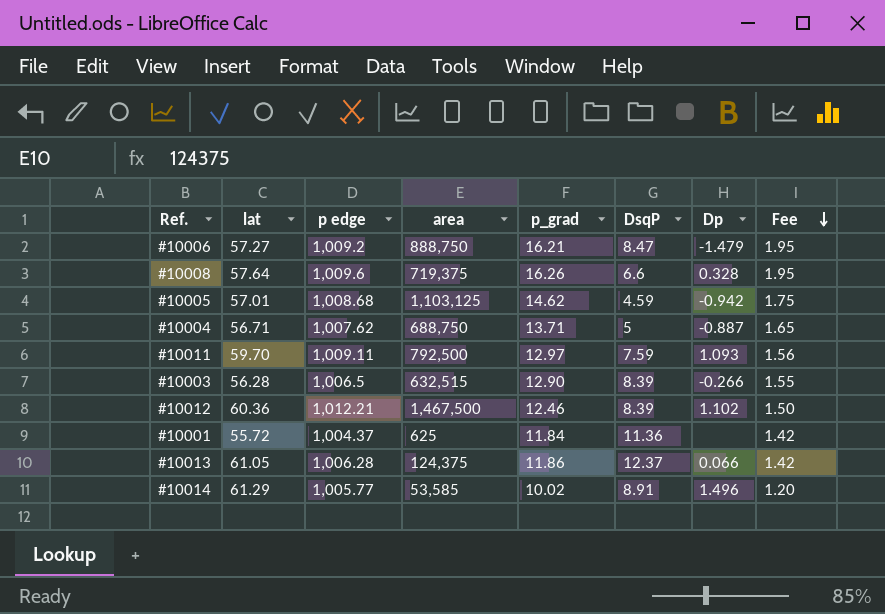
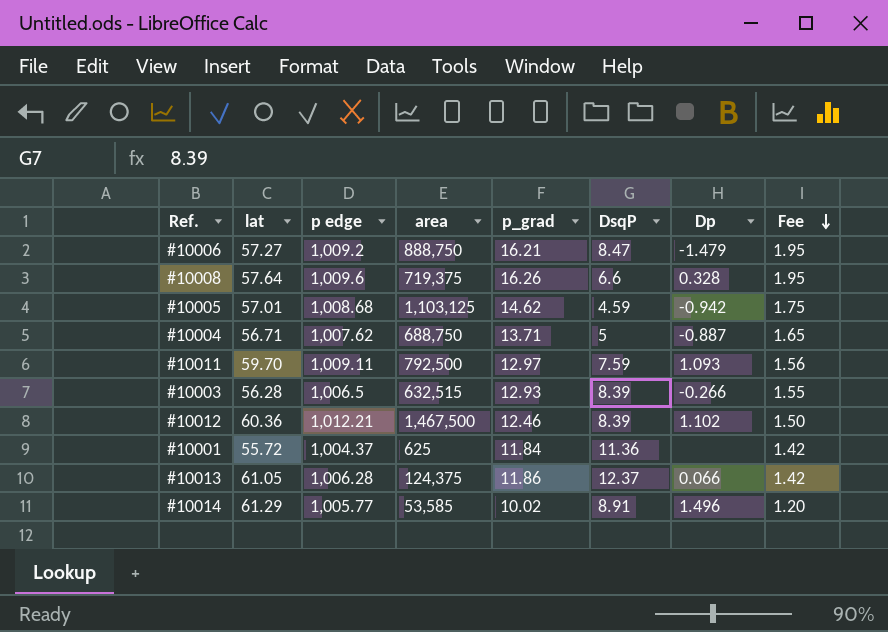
#10003 | p_grad: 12.90 -> 12.93

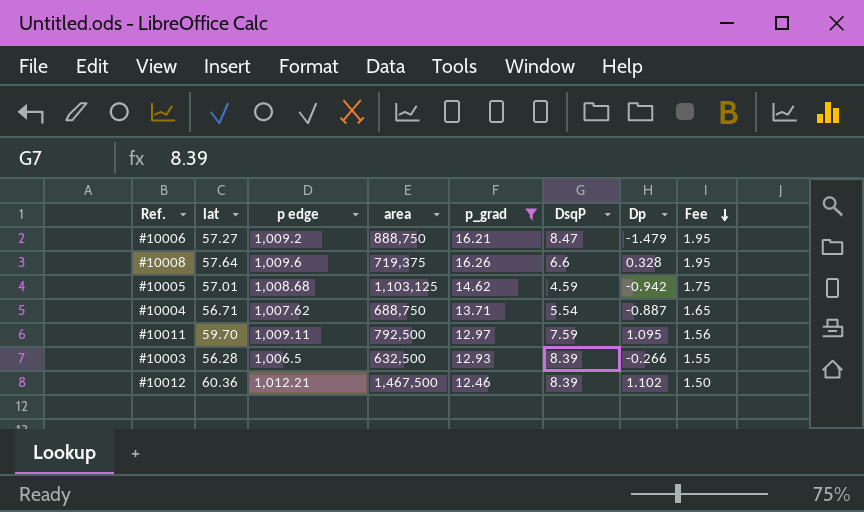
filter: none -> p_grad >= 12.46
#10004 | DsqP: 5 -> 5.54
#10011 | Dp: 1.093 -> 1.095
#10003 | area: 632,515 -> 632,500

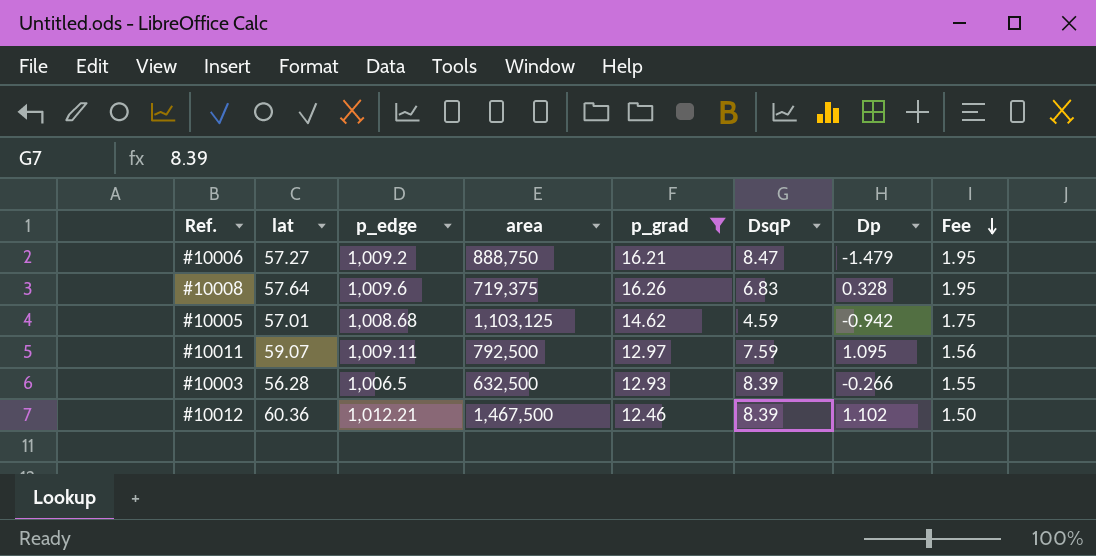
column name: p edge -> p_edge
row #10004: 56.71 | 1,007.62 | 688,750 | 13.71 | 5.54 | -0.887 | 1.65 -> none
#10008 | DsqP: 6.6 -> 6.83
#10011 | lat: 59.70 -> 59.07

